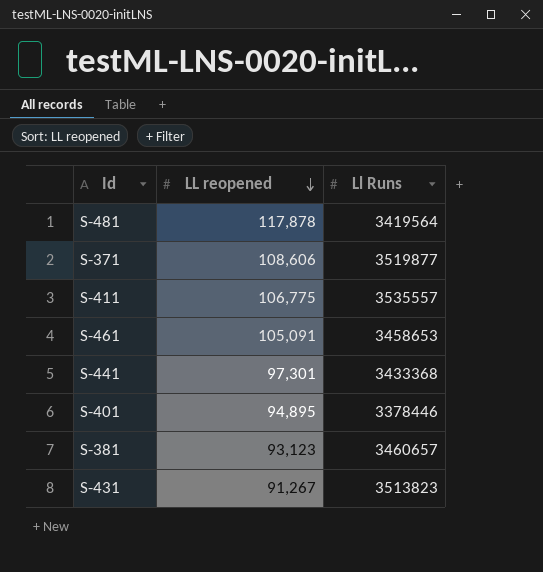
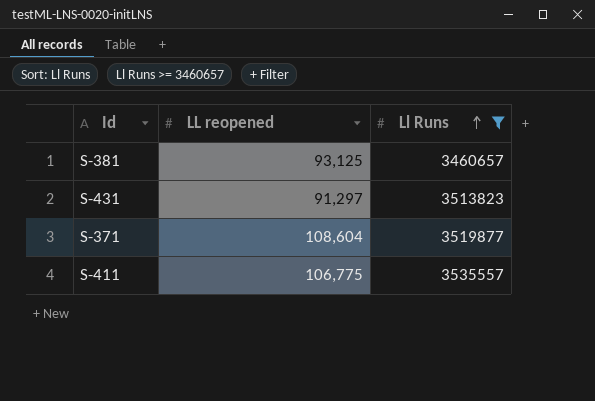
filter: none -> Ll Runs >= 3460657
row order: LL reopened descending -> Ll Runs ascending
S-381 | LL reopened: 93,123 -> 93,125
S-431 | LL reopened: 91,267 -> 91,297
S-371 | LL reopened: 108,606 -> 108,604

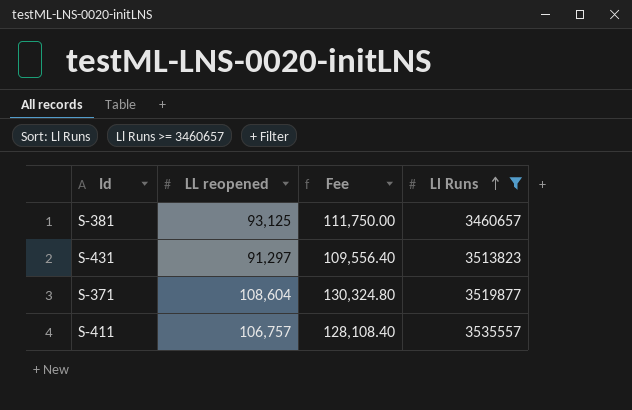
column Fee | formula: none -> [LL reopened] * 1.2
S-411 | LL reopened: 106,775 -> 106,757

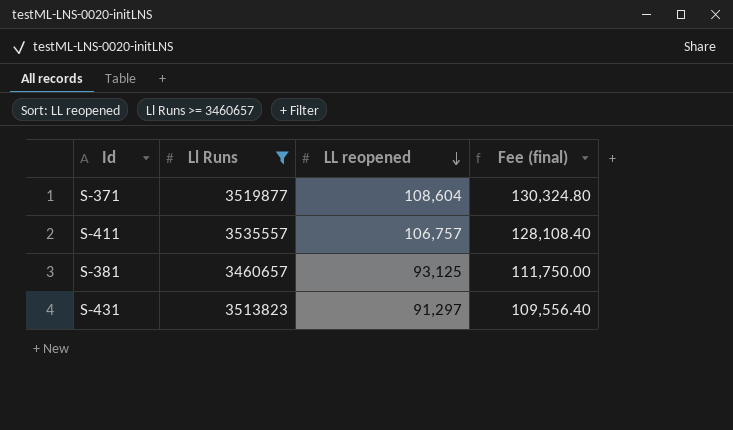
row order: Ll Runs ascending -> LL reopened descending
column Ll Runs | position: 4 -> 2
column name: Fee -> Fee (final)

